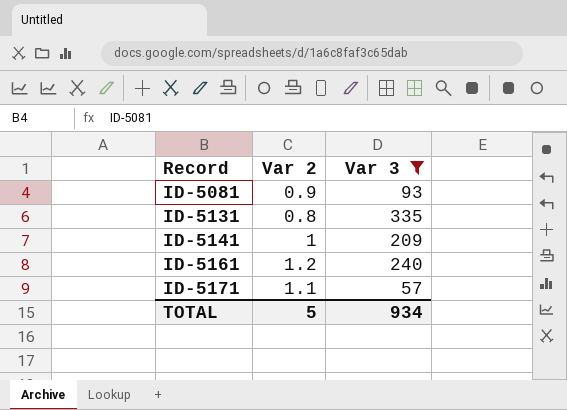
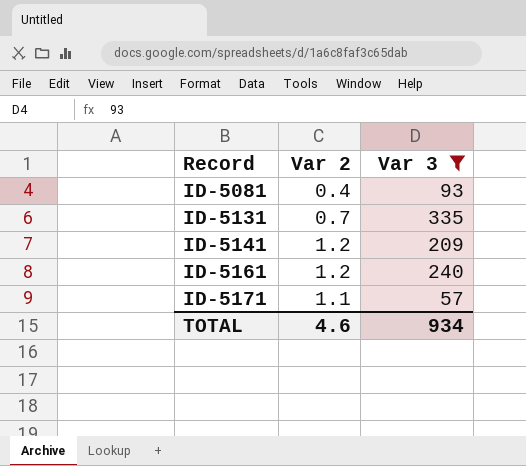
ID-5081 | Var 2: 0.9 -> 0.4
ID-5131 | Var 2: 0.8 -> 0.7
ID-5141 | Var 2: 1 -> 1.2
TOTAL | Var 2: 5 -> 4.6

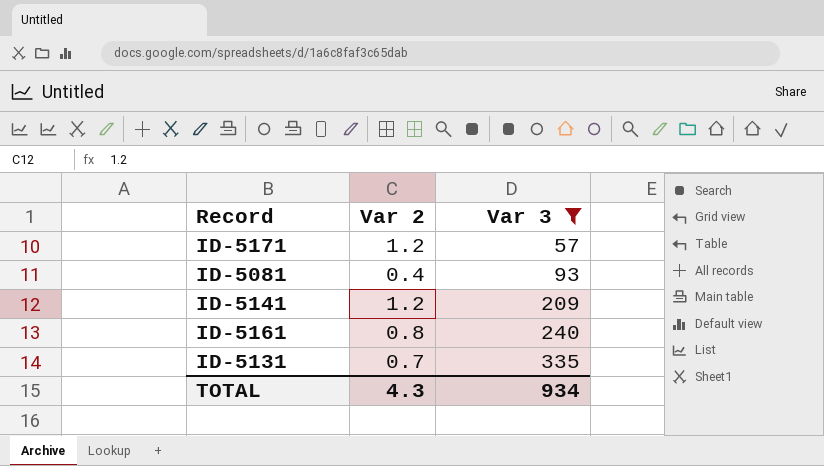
row order: Record ascending -> Var 3 ascending
ID-5171 | Var 2: 1.1 -> 1.2
ID-5161 | Var 2: 1.2 -> 0.8
TOTAL | Var 2: 4.6 -> 4.3

